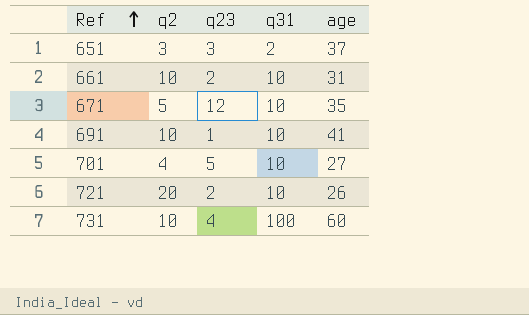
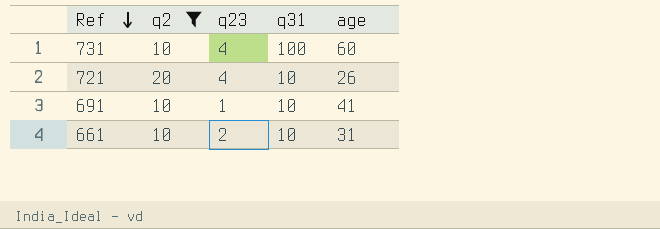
filter: none -> q2 >= 10
row order: Ref ascending -> Ref descending
721 | q23: 2 -> 4

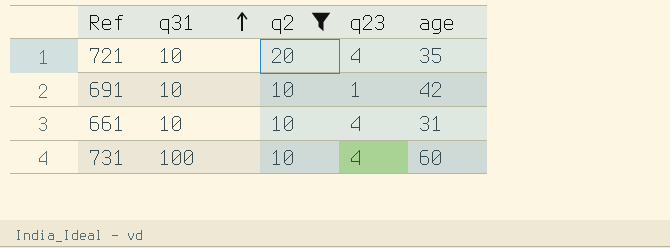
row order: Ref descending -> q31 ascending
column q31 | position: 4 -> 2
721 | age: 26 -> 35
691 | age: 41 -> 42
661 | q23: 2 -> 4

